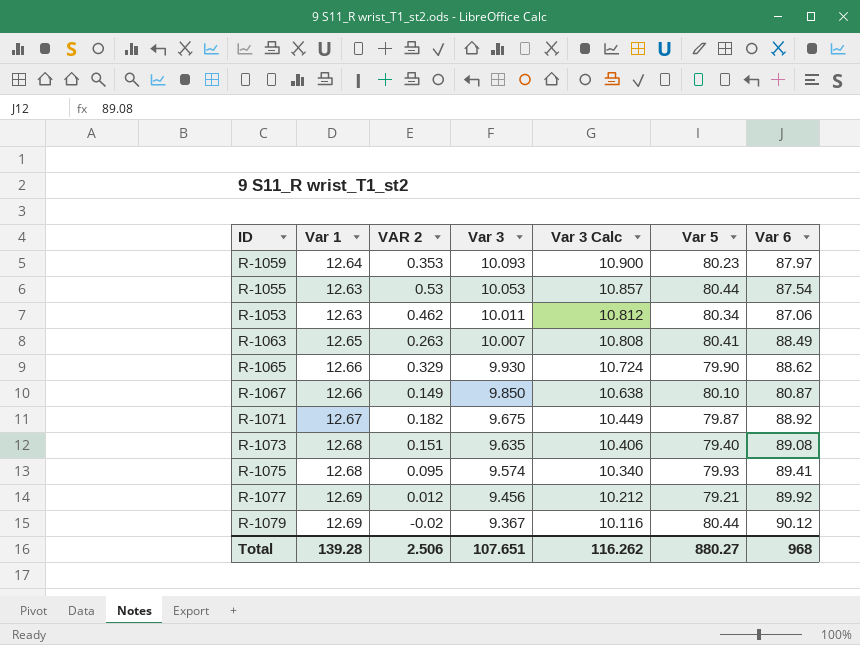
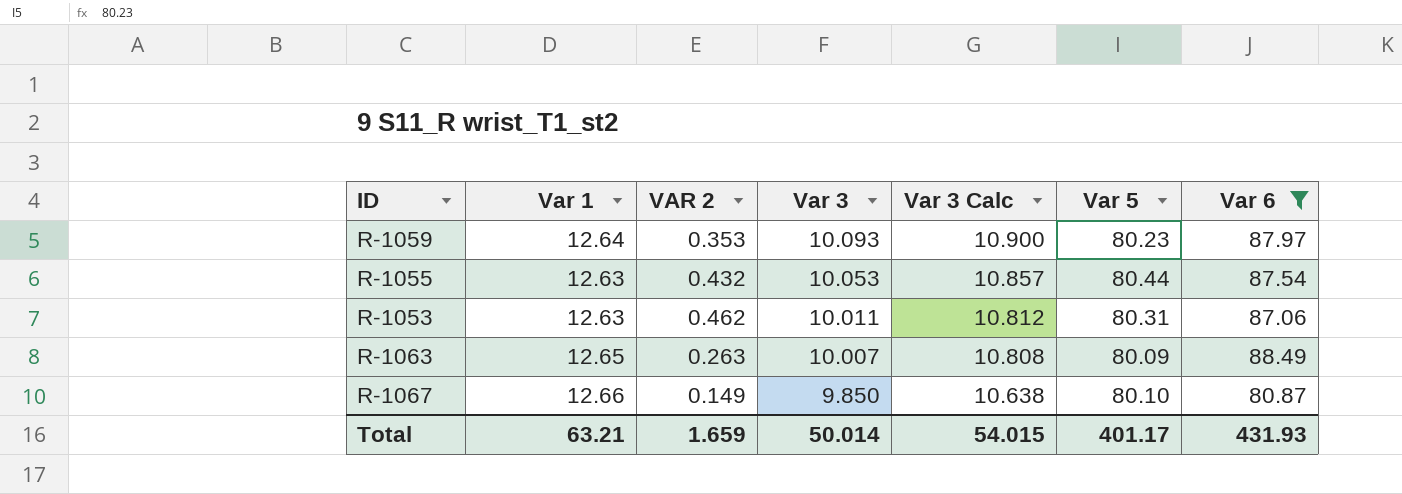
filter: none -> Var 6 <= 88.49
R-1055 | VAR 2: 0.53 -> 0.432
R-1053 | Var 5: 80.34 -> 80.31
R-1063 | Var 5: 80.41 -> 80.09
Total | Var 1: 139.28 -> 63.21
Total | VAR 2: 2.506 -> 1.659
Total | Var 3: 107.651 -> 50.014
Total | Var 3 Calc: 116.262 -> 54.015
Total | Var 5: 880.27 -> 401.17
Total | Var 6: 968 -> 431.93

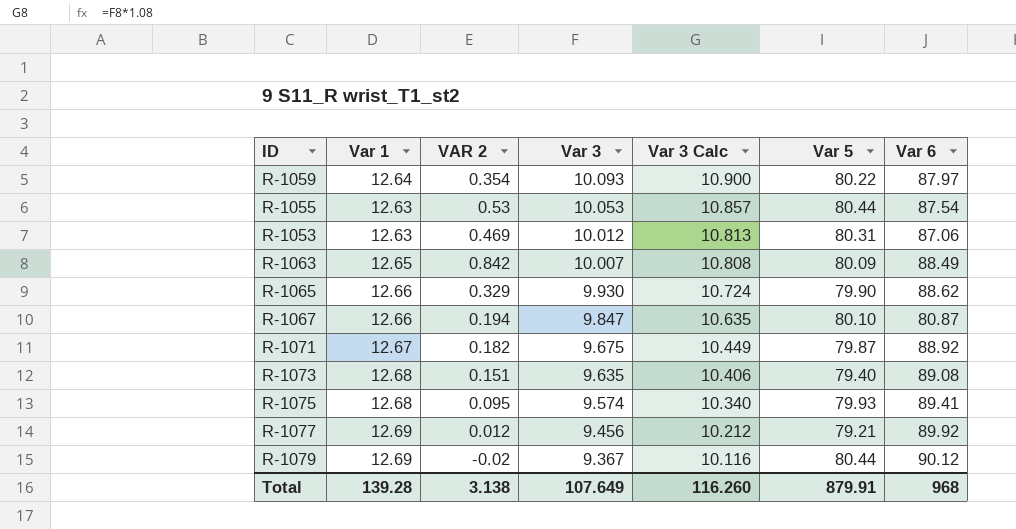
filter: Var 6 <= 88.49 -> none
R-1059 | VAR 2: 0.353 -> 0.354
R-1059 | Var 5: 80.23 -> 80.22
R-1055 | VAR 2: 0.432 -> 0.53
R-1053 | VAR 2: 0.462 -> 0.469
R-1053 | Var 3: 10.011 -> 10.012
R-1053 | Var 3 Calc: 10.812 -> 10.813
R-1063 | VAR 2: 0.263 -> 0.842
R-1067 | VAR 2: 0.149 -> 0.194
R-1067 | Var 3: 9.850 -> 9.847
R-1067 | Var 3 Calc: 10.638 -> 10.635
Total | Var 1: 63.21 -> 139.28
Total | VAR 2: 1.659 -> 3.138
Total | Var 3: 50.014 -> 107.649
Total | Var 3 Calc: 54.015 -> 116.260
Total | Var 5: 401.17 -> 879.91
Total | Var 6: 431.93 -> 968

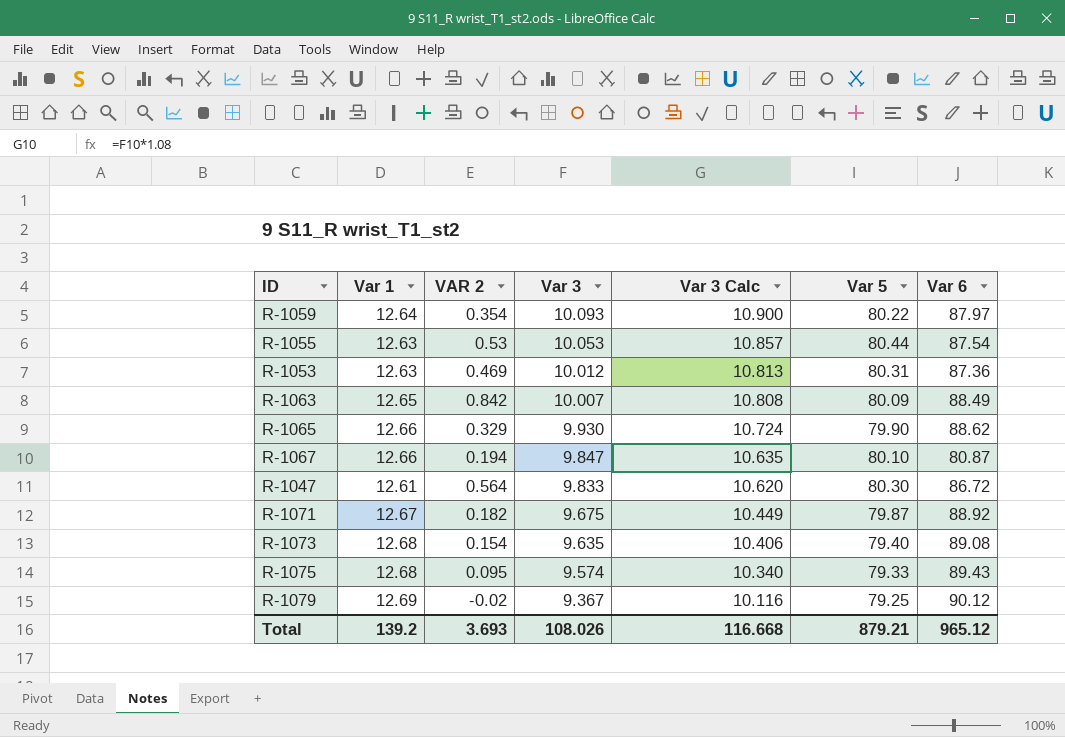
row R-1077: 12.69 | 0.012 | 9.456 | 10.212 | 79.21 | 89.92 -> none
R-1053 | Var 6: 87.06 -> 87.36
row R-1047: none -> 12.61 | 0.564 | 9.833 | 10.620 | 80.30 | 86.72
R-1073 | VAR 2: 0.151 -> 0.154
R-1075 | Var 5: 79.93 -> 79.33
R-1075 | Var 6: 89.41 -> 89.43
R-1079 | Var 5: 80.44 -> 79.25
Total | Var 1: 139.28 -> 139.2
Total | VAR 2: 3.138 -> 3.693
Total | Var 3: 107.649 -> 108.026
Total | Var 3 Calc: 116.260 -> 116.668
Total | Var 5: 879.91 -> 879.21
Total | Var 6: 968 -> 965.12

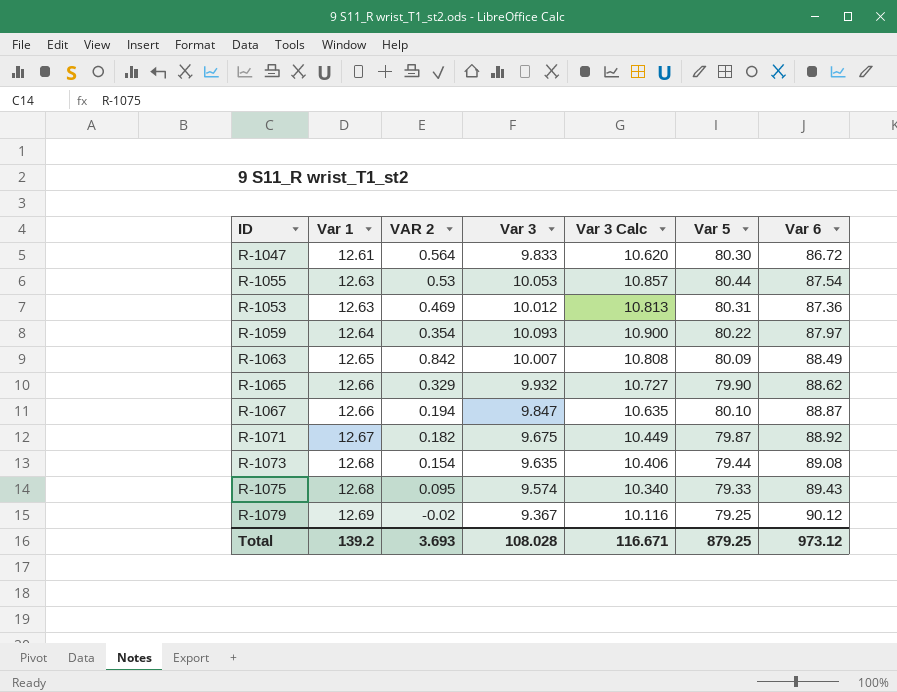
row order: Var 3 descending -> Var 1 ascending
R-1065 | Var 3: 9.930 -> 9.932
R-1065 | Var 3 Calc: 10.724 -> 10.727
R-1067 | Var 6: 80.87 -> 88.87
R-1073 | Var 5: 79.40 -> 79.44
Total | Var 3: 108.026 -> 108.028
Total | Var 3 Calc: 116.668 -> 116.671
Total | Var 5: 879.21 -> 879.25
Total | Var 6: 965.12 -> 973.12

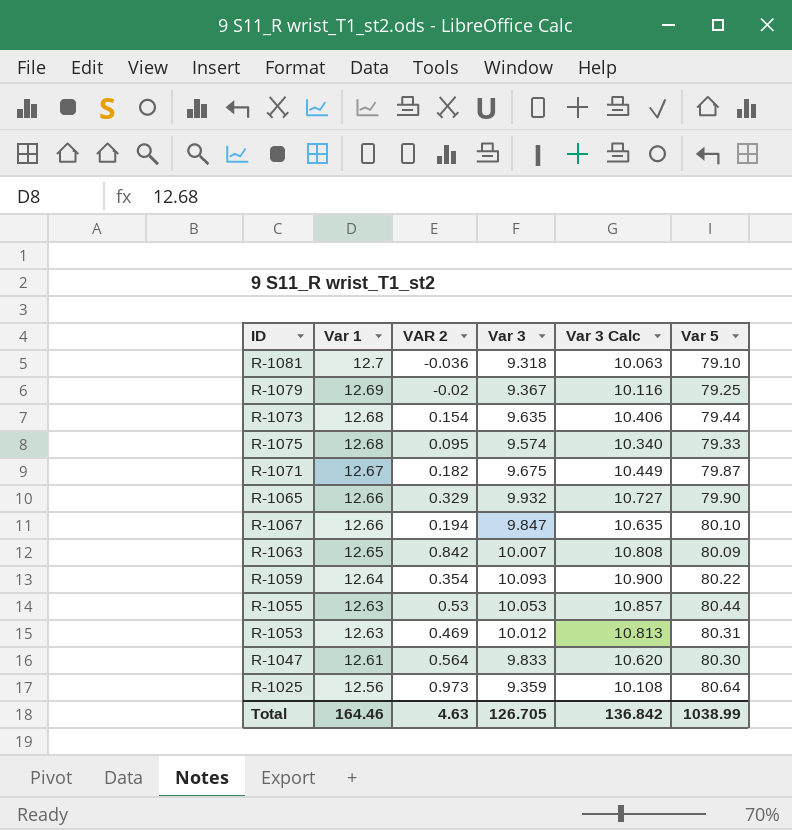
row order: Var 1 ascending -> Var 1 descending
column Var 6 | position: 7 -> none
row R-1081: none -> 12.7 | -0.036 | 9.318 | 10.063 | 79.10
row R-1025: none -> 12.56 | 0.973 | 9.359 | 10.108 | 80.64
Total | Var 1: 139.2 -> 164.46
Total | VAR 2: 3.693 -> 4.63
Total | Var 3: 108.028 -> 126.705
Total | Var 3 Calc: 116.671 -> 136.842
Total | Var 5: 879.25 -> 1038.99

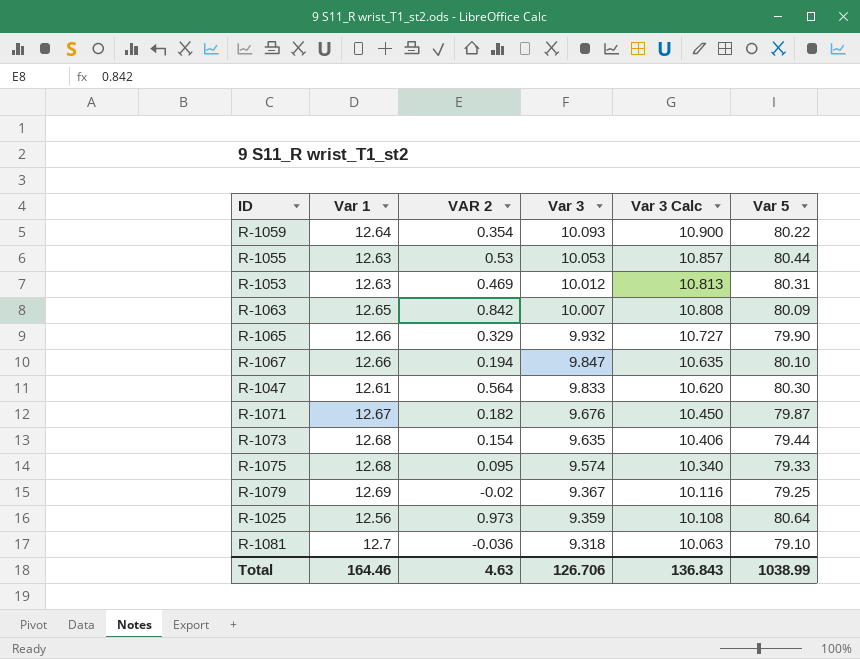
row order: Var 1 descending -> Var 3 descending
R-1071 | Var 3: 9.675 -> 9.676
R-1071 | Var 3 Calc: 10.449 -> 10.450
Total | Var 3: 126.705 -> 126.706
Total | Var 3 Calc: 136.842 -> 136.843

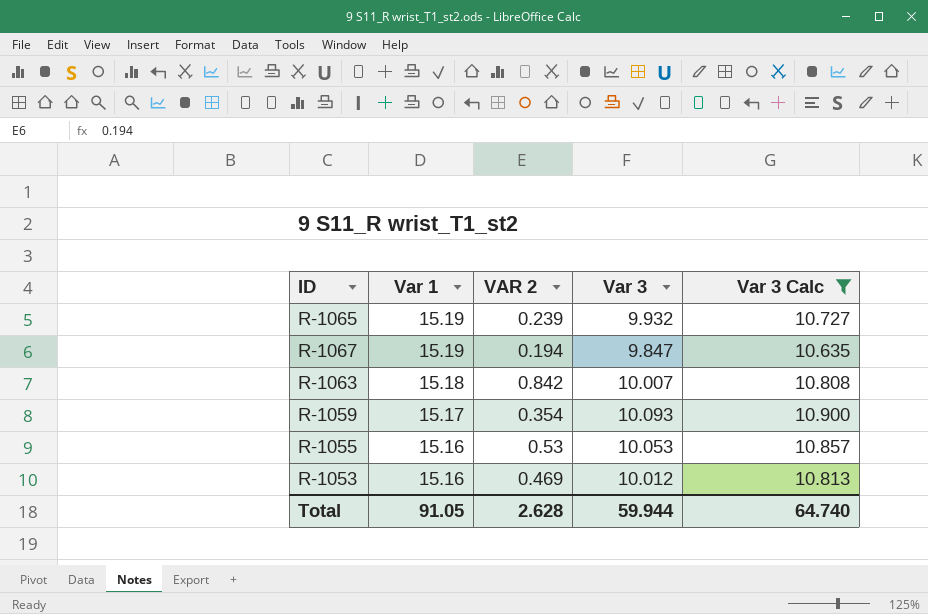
filter: none -> Var 3 Calc >= 10.635
row order: Var 3 descending -> Var 1 descending
column Var 5 | position: 6 -> none
R-1065 | Var 1: 12.66 -> 15.19
R-1065 | VAR 2: 0.329 -> 0.239
R-1067 | Var 1: 12.66 -> 15.19
R-1063 | Var 1: 12.65 -> 15.18
R-1059 | Var 1: 12.64 -> 15.17
R-1055 | Var 1: 12.63 -> 15.16
R-1053 | Var 1: 12.63 -> 15.16
Total | Var 1: 164.46 -> 91.05
Total | VAR 2: 4.63 -> 2.628
Total | Var 3: 126.706 -> 59.944
Total | Var 3 Calc: 136.843 -> 64.740

